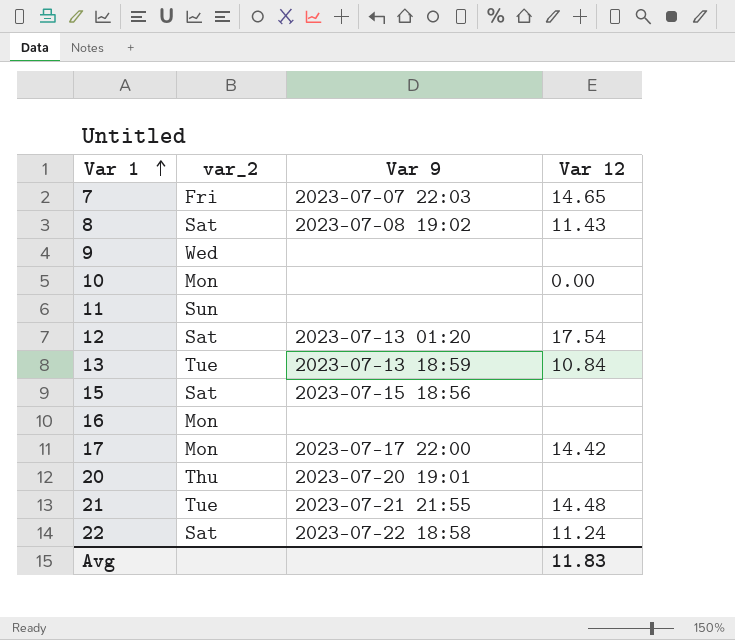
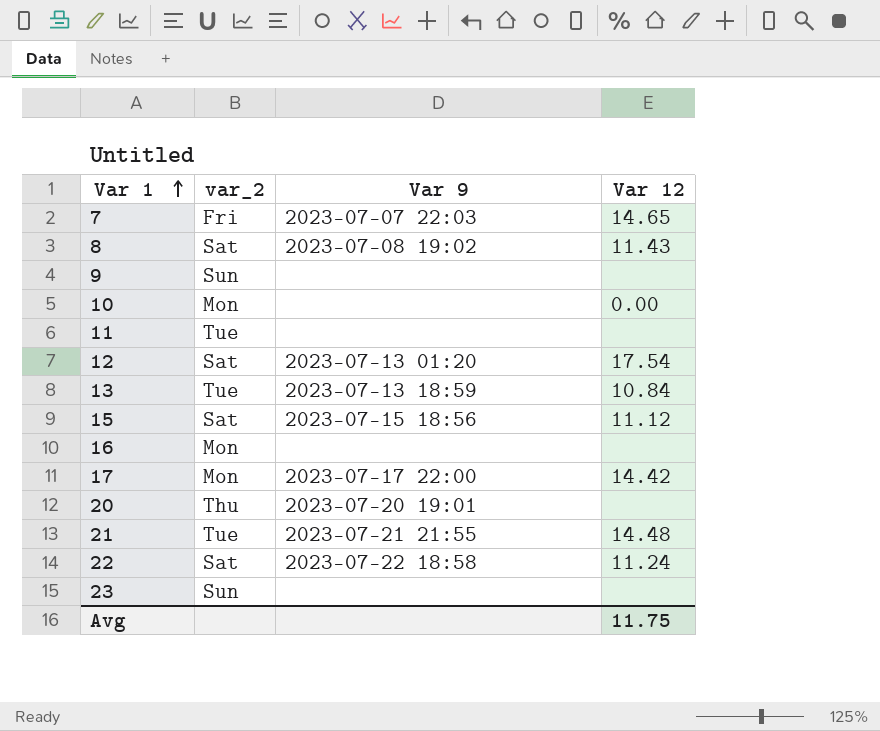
9 | var_2: Wed -> Sun
11 | var_2: Sun -> Tue
15 | Var 12: none -> 11.12
row 23: none -> Sun | none | none
Avg | Var 12: 11.83 -> 11.75

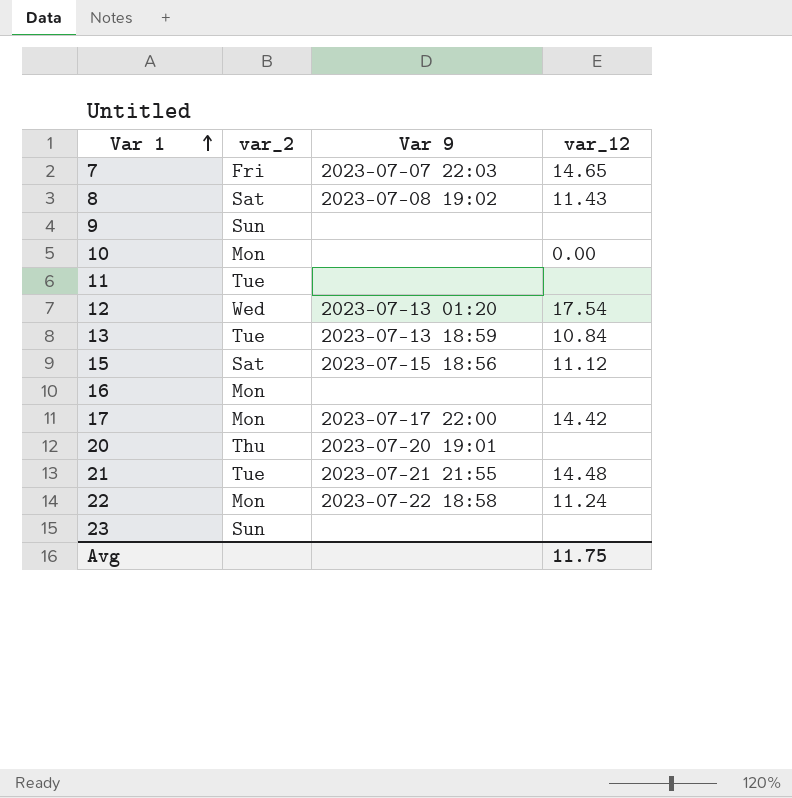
column name: Var 12 -> var_12
12 | var_2: Sat -> Wed
22 | var_2: Sat -> Mon

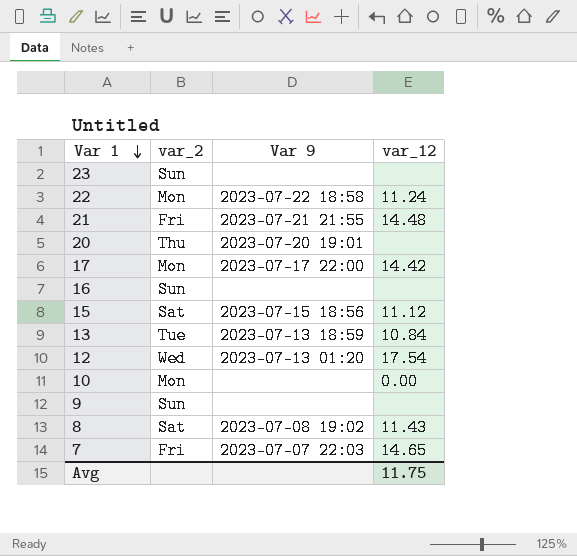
row order: Var 1 ascending -> Var 1 descending
row 11: Tue | none | none -> none
21 | var_2: Tue -> Fri
16 | var_2: Mon -> Sun

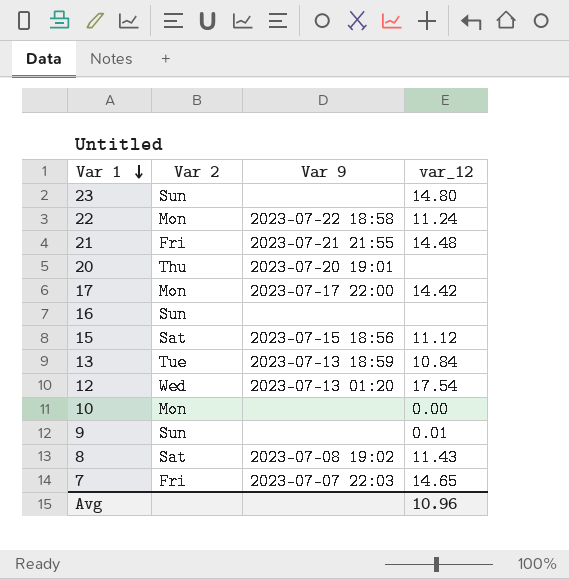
column name: var_2 -> Var 2
23 | var_12: none -> 14.80
9 | var_12: none -> 0.01
Avg | var_12: 11.75 -> 10.96

